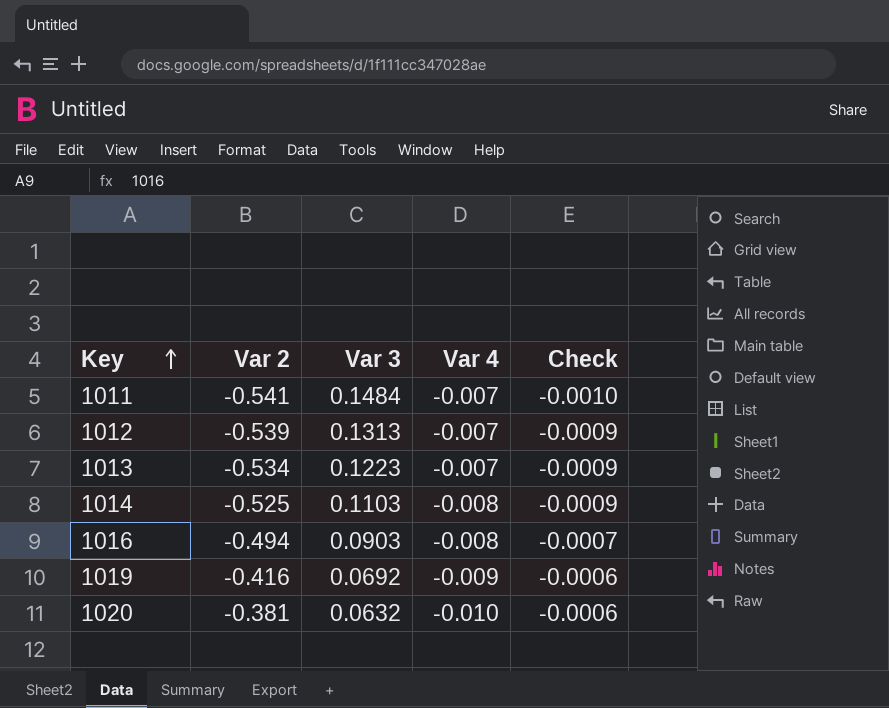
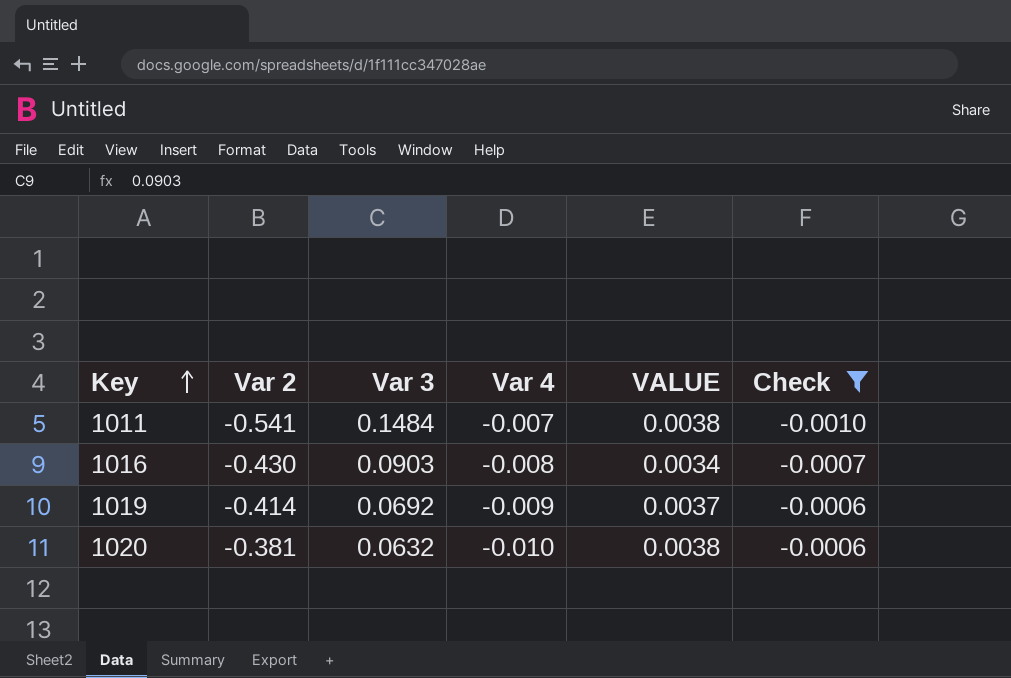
filter: none -> Check != -0.0009
column VALUE | formula: none -> [Var 2] * [Var 4]
1016 | Var 2: -0.494 -> -0.430
1019 | Var 2: -0.416 -> -0.414

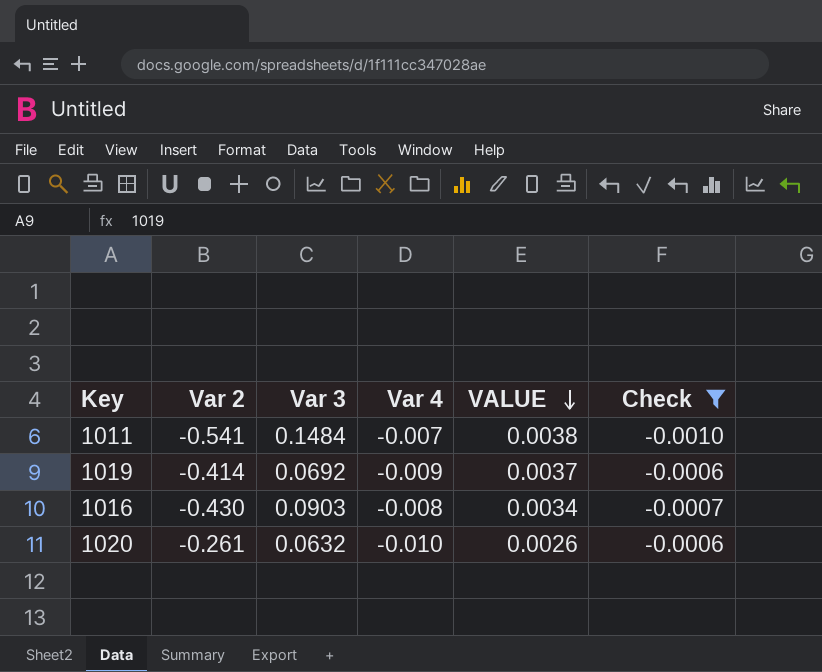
row order: Key ascending -> VALUE descending
1020 | Var 2: -0.381 -> -0.261
1020 | VALUE: 0.0038 -> 0.0026

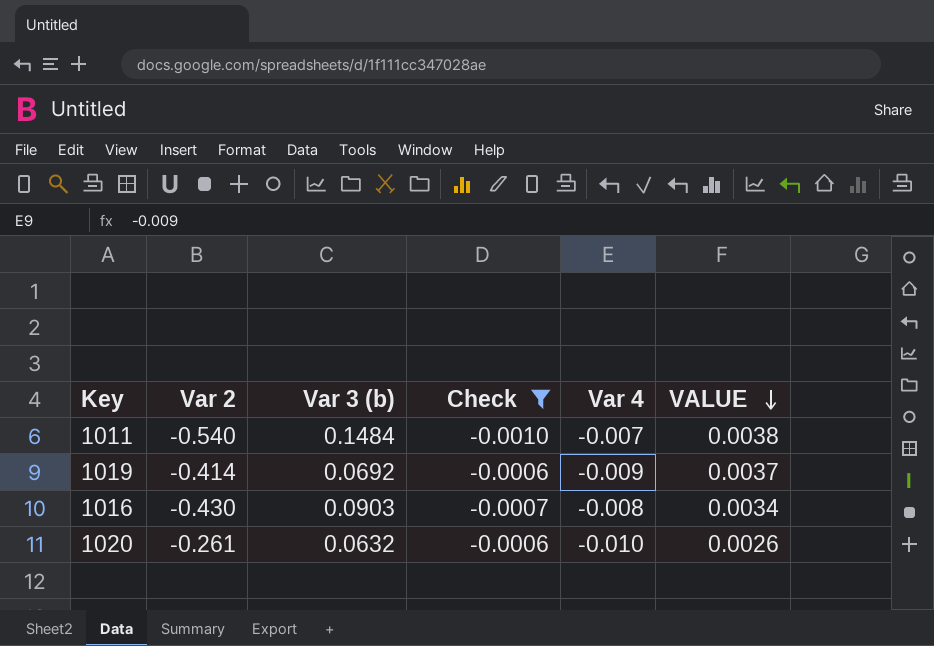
column name: Var 3 -> Var 3 (b)
column Check | position: 6 -> 4
1011 | Var 2: -0.541 -> -0.540

